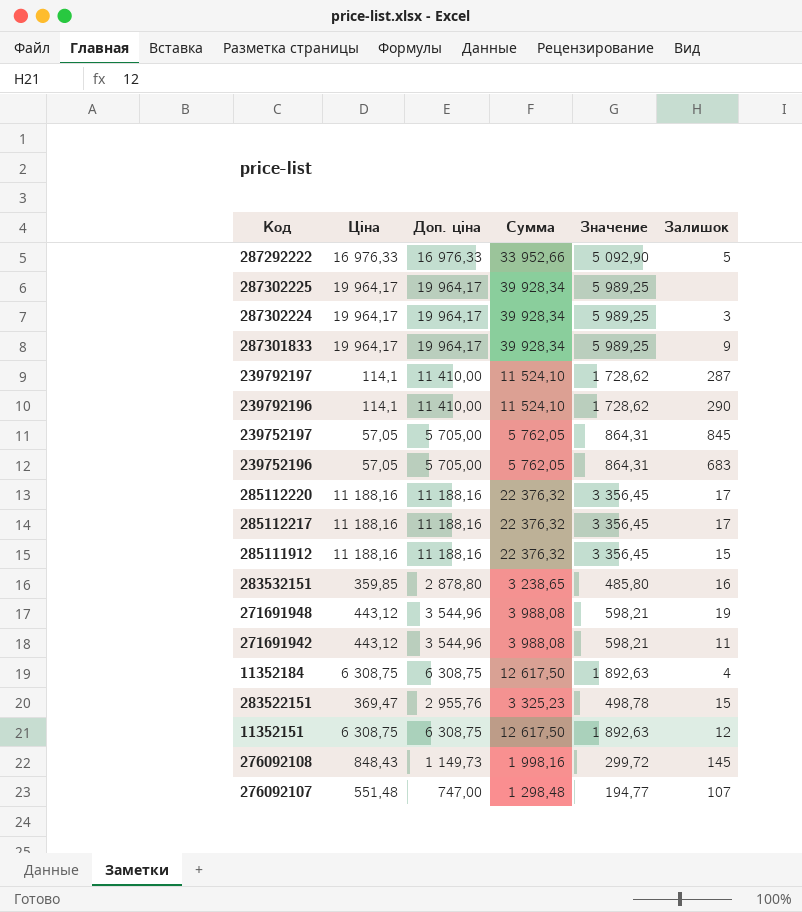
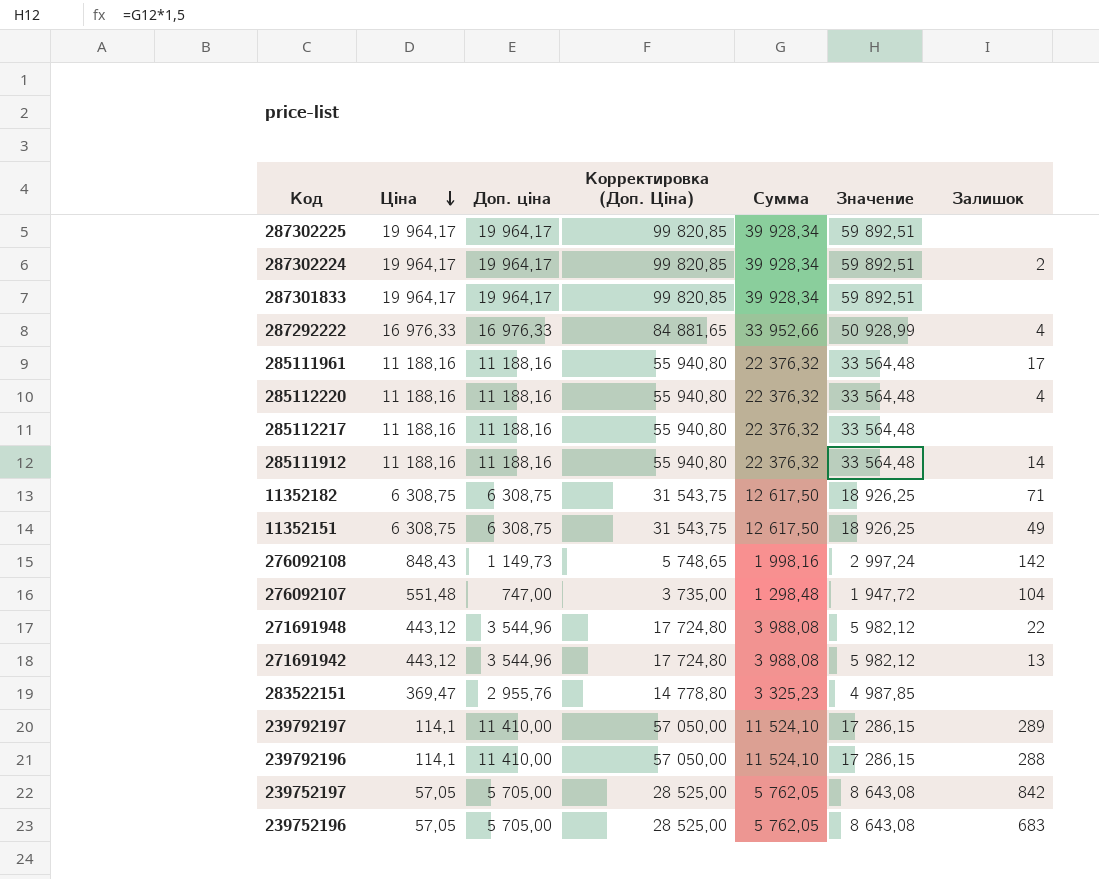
row order: none -> Ціна descending
column Корректировка (Доп. Ціна) | formula: none -> [Доп. ціна] * 5
column Значение | formula: [Сумма] * 0,15 -> [Сумма] * 1,5
row 283532151: 359,85 | 2 878,80 | 3 238,65 | 485,80 | 16 -> none
row 11352184: 6 308,75 | 6 308,75 | 12 617,50 | 1 892,63 | 4 -> none
287302224 | Залишок: 3 -> 2
287301833 | Залишок: 9 -> none
287292222 | Залишок: 5 -> 4
row 285111961: none -> 11 188,16 | 11 188,16 | 55 940,80 | 22 376,32 | 33 564,48 | 17
285112220 | Залишок: 17 -> 4
285112217 | Залишок: 17 -> none
285111912 | Залишок: 15 -> 14
row 11352182: none -> 6 308,75 | 6 308,75 | 31 543,75 | 12 617,50 | 18 926,25 | 71
11352151 | Залишок: 12 -> 49
276092108 | Залишок: 145 -> 142
276092107 | Залишок: 107 -> 104
271691948 | Залишок: 19 -> 22
271691942 | Залишок: 11 -> 13
283522151 | Залишок: 15 -> none
239792197 | Залишок: 287 -> 289
239792196 | Залишок: 290 -> 288
239752197 | Залишок: 845 -> 842

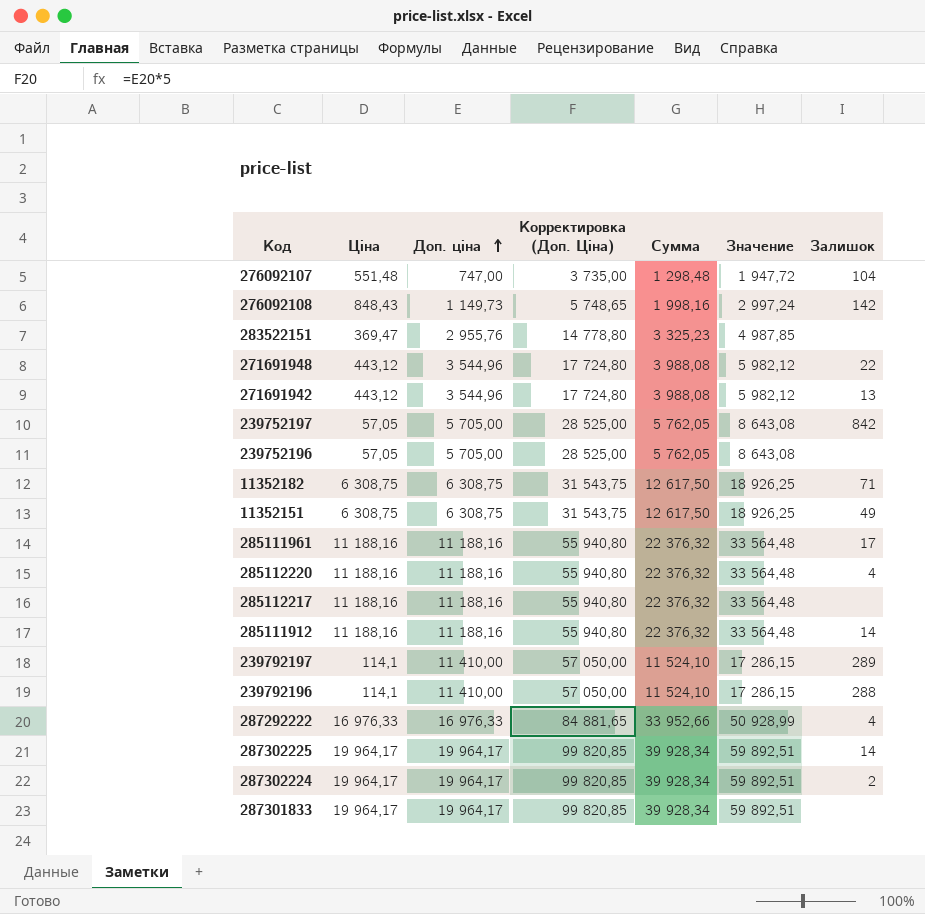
row order: Ціна descending -> Доп. ціна ascending
239752196 | Залишок: 683 -> none
287302225 | Залишок: none -> 14

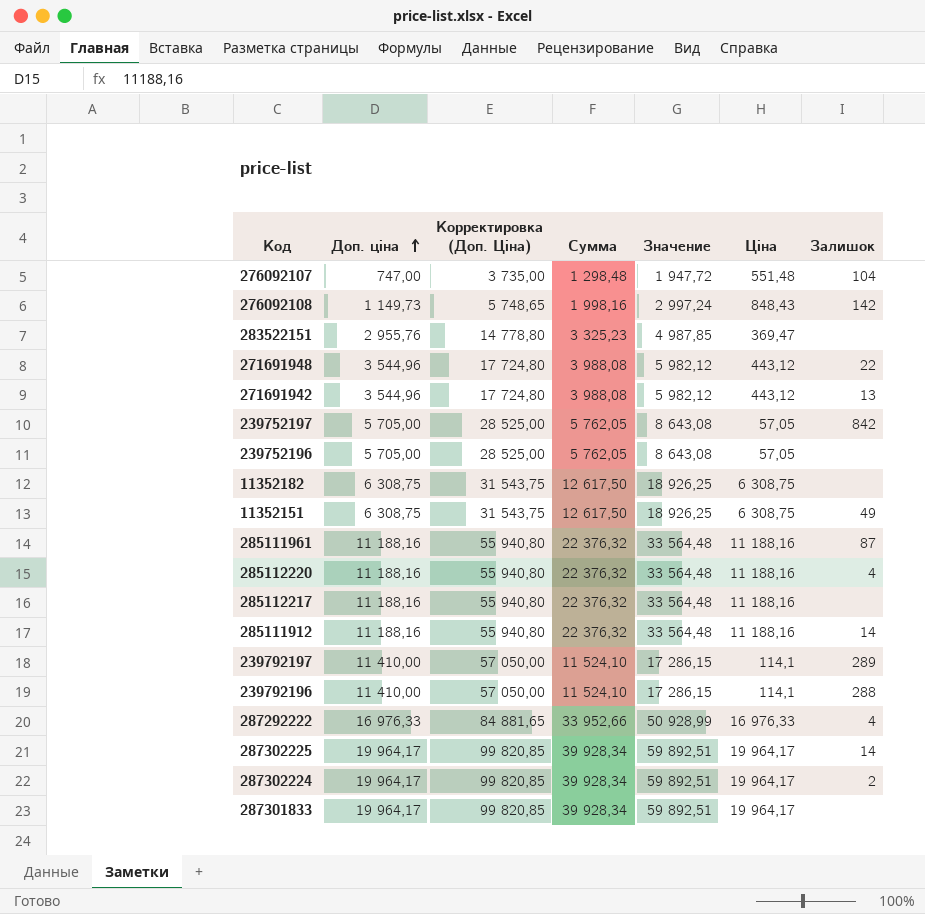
column Ціна | position: 2 -> 6
11352182 | Залишок: 71 -> none
285111961 | Залишок: 17 -> 87

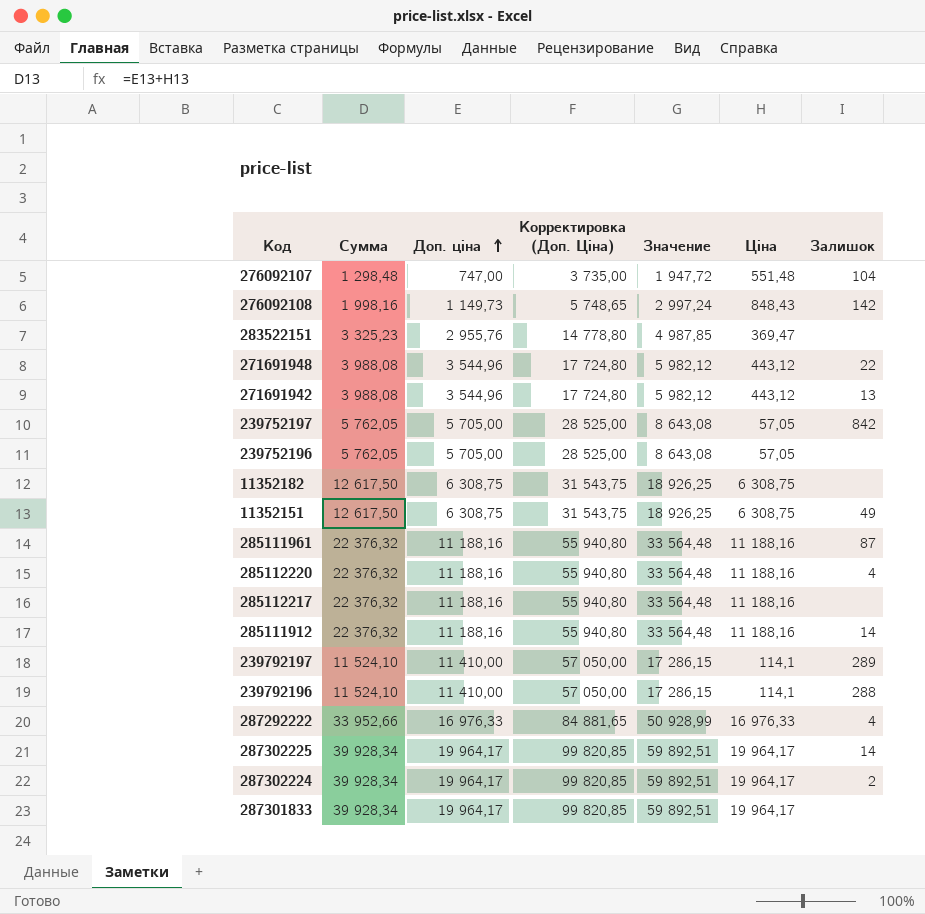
column Сумма | position: 4 -> 2

